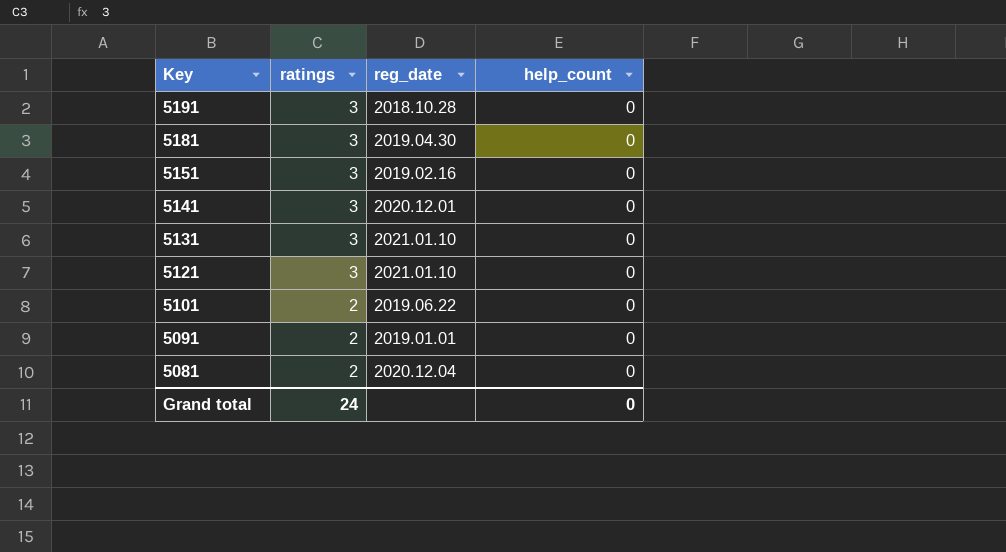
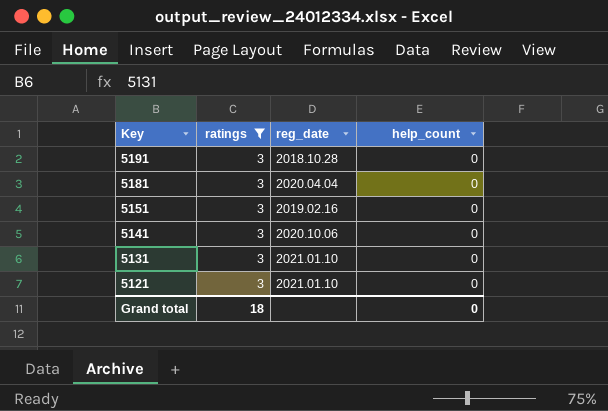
filter: none -> ratings = 3
5181 | reg_date: 2019.04.30 -> 2020.04.04
5141 | reg_date: 2020.12.01 -> 2020.10.06
Grand total | ratings: 24 -> 18

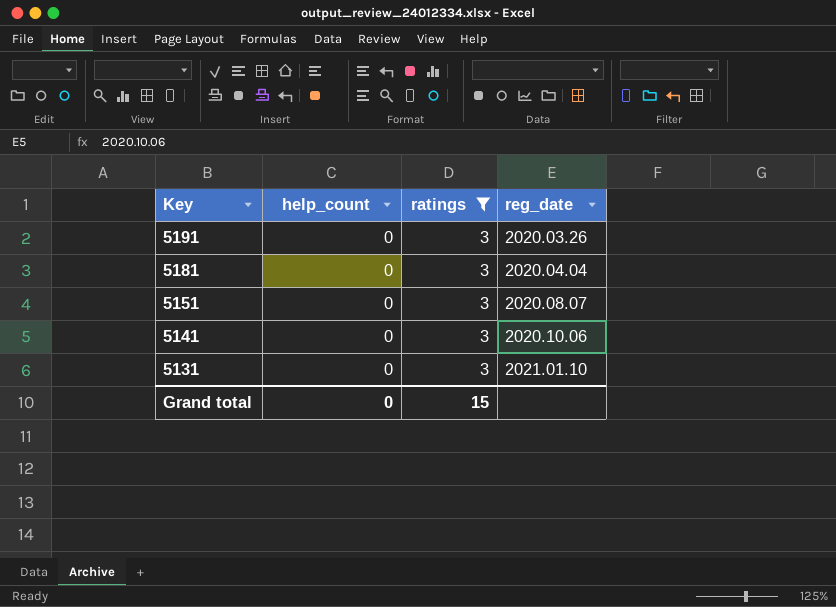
column help_count | position: 4 -> 2
row 5121: 3 | 2021.01.10 | 0 -> none
5191 | reg_date: 2018.10.28 -> 2020.03.26
5151 | reg_date: 2019.02.16 -> 2020.08.07
Grand total | ratings: 18 -> 15

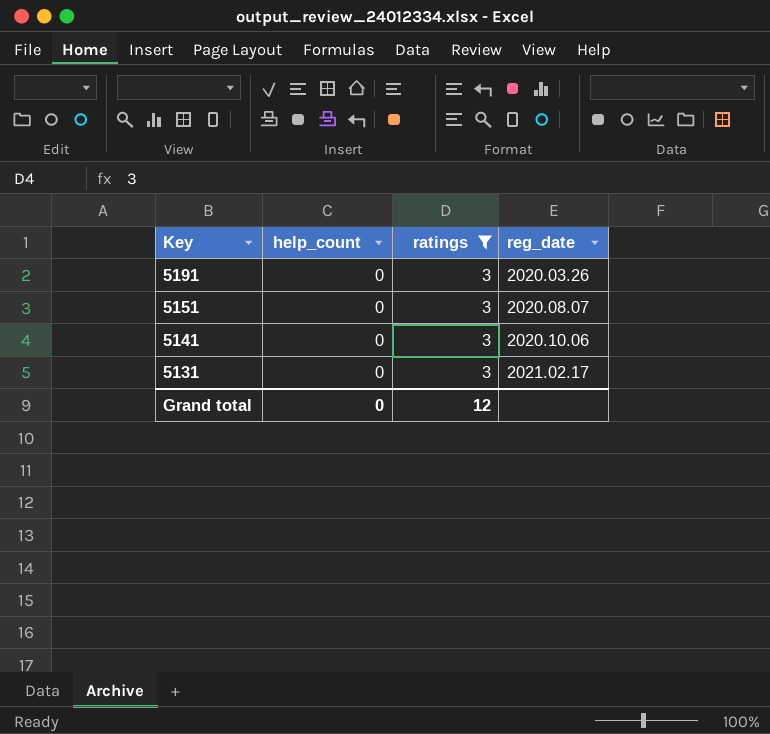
row 5181: 0 | 3 | 2020.04.04 -> none
5131 | reg_date: 2021.01.10 -> 2021.02.17
Grand total | ratings: 15 -> 12

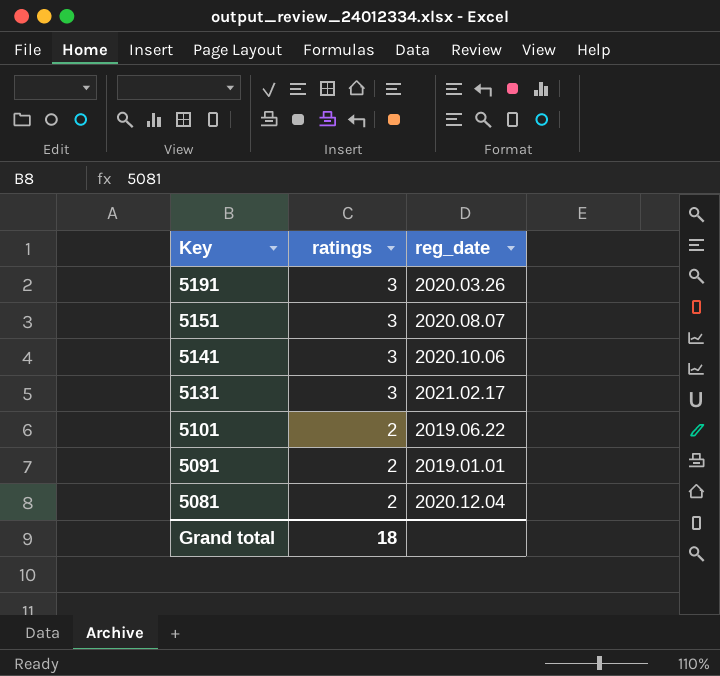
filter: ratings = 3 -> none
column help_count | position: 2 -> none
Grand total | ratings: 12 -> 18

